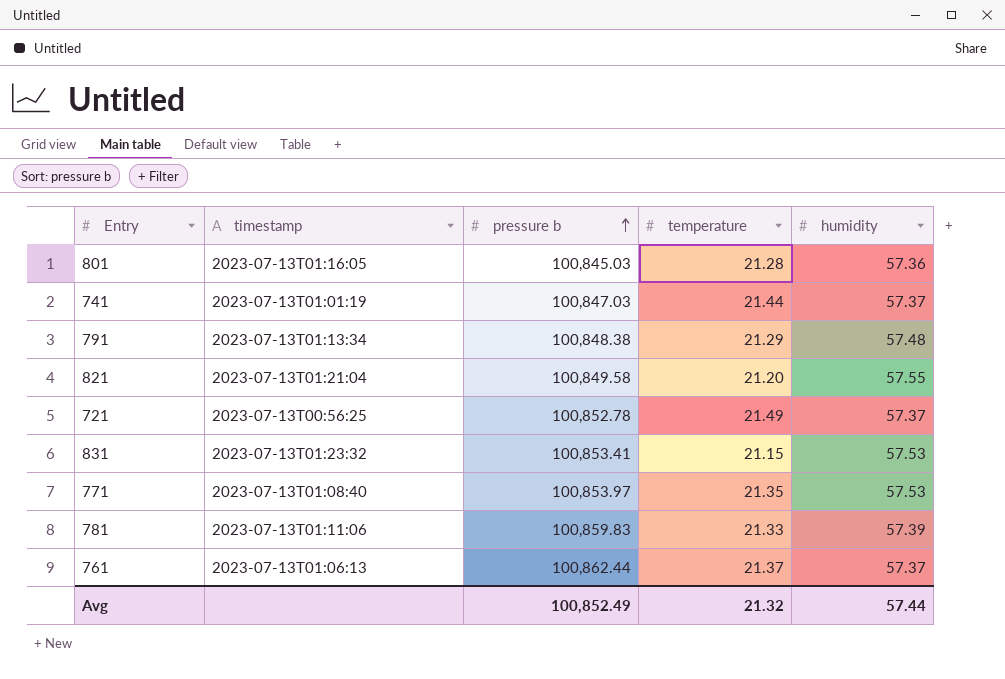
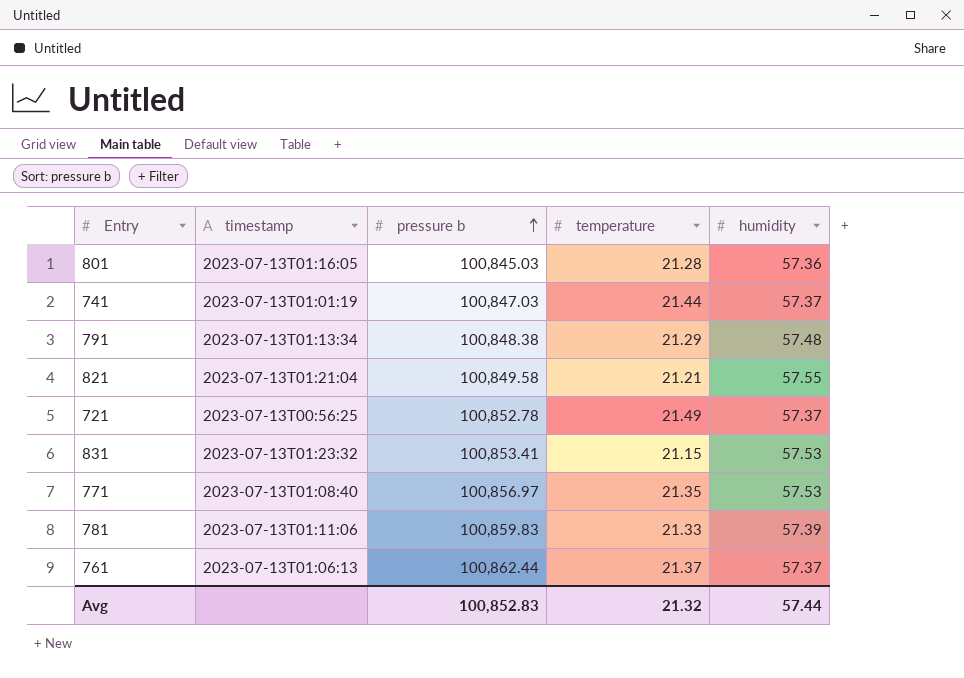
821 | temperature: 21.20 -> 21.21
771 | pressure b: 100,853.97 -> 100,856.97
Avg | pressure b: 100,852.49 -> 100,852.83

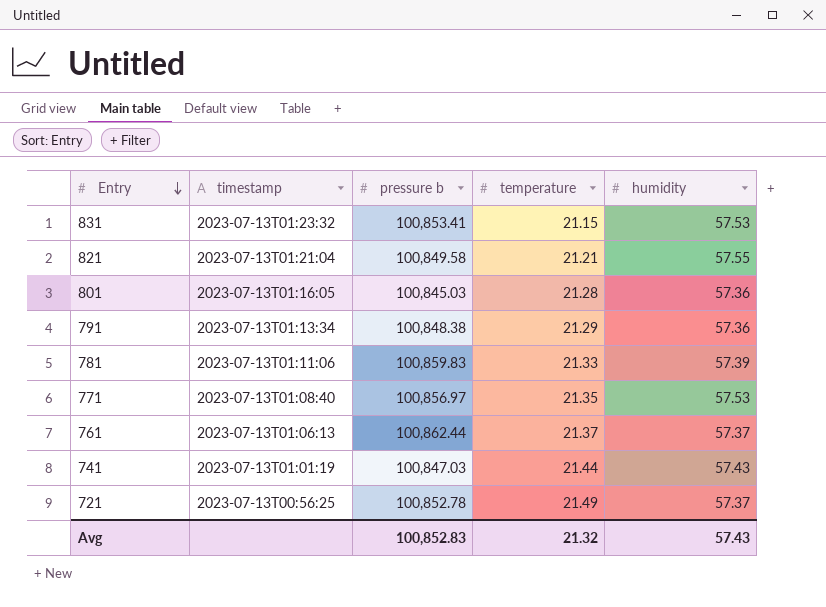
row order: pressure b ascending -> Entry descending
791 | humidity: 57.48 -> 57.36
741 | humidity: 57.37 -> 57.43
Avg | humidity: 57.44 -> 57.43

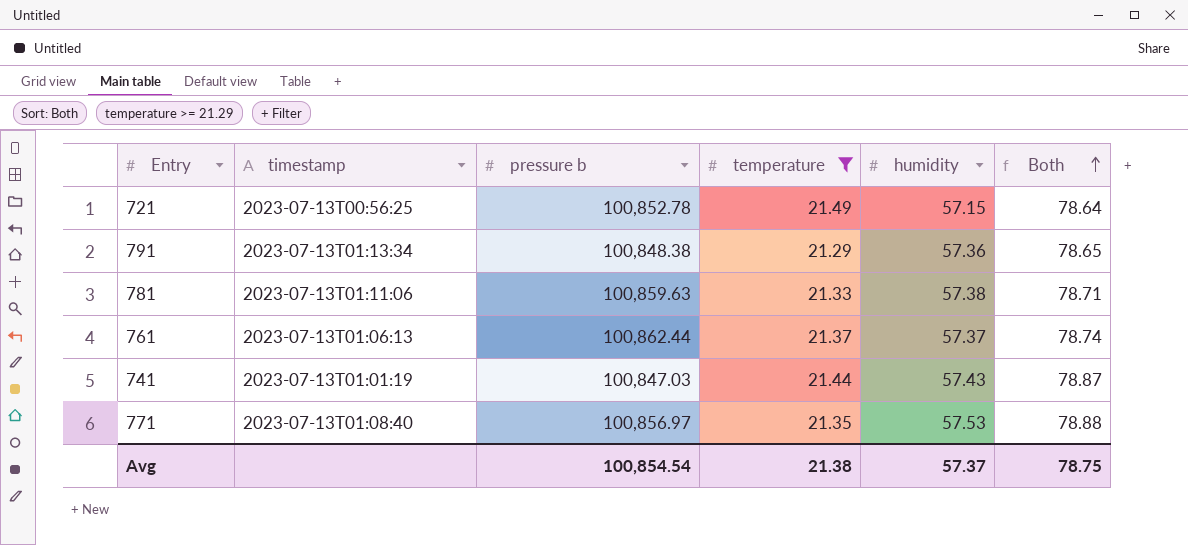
filter: none -> temperature >= 21.29
row order: Entry descending -> Both ascending
column Both | formula: none -> [temperature] + [humidity]
721 | humidity: 57.37 -> 57.15
781 | pressure b: 100,859.83 -> 100,859.63
781 | humidity: 57.39 -> 57.38
Avg | pressure b: 100,852.83 -> 100,854.54
Avg | temperature: 21.32 -> 21.38
Avg | humidity: 57.43 -> 57.37

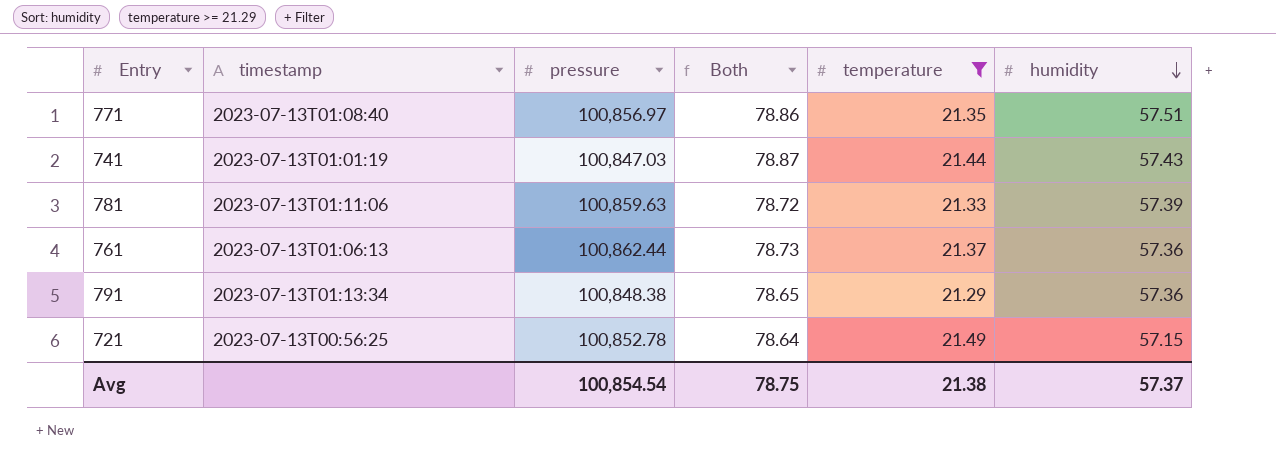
row order: Both ascending -> humidity descending
column name: pressure b -> pressure
column Both | position: 6 -> 4
771 | Both: 78.88 -> 78.86
771 | humidity: 57.53 -> 57.51
781 | Both: 78.71 -> 78.72
781 | humidity: 57.38 -> 57.39
761 | Both: 78.74 -> 78.73
761 | humidity: 57.37 -> 57.36

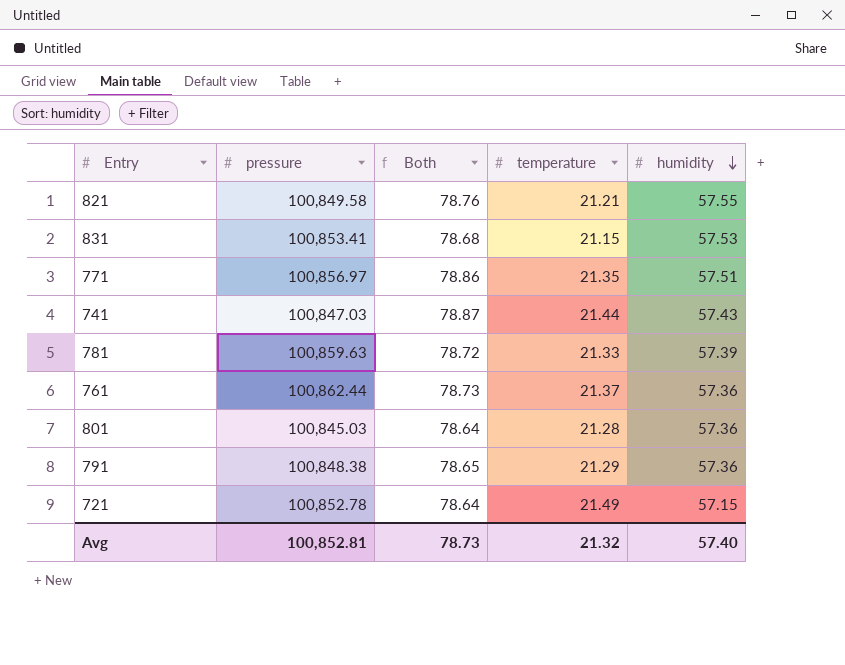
filter: temperature >= 21.29 -> none
column timestamp | position: 2 -> none
Avg | pressure: 100,854.54 -> 100,852.81
Avg | Both: 78.75 -> 78.73
Avg | temperature: 21.38 -> 21.32
Avg | humidity: 57.37 -> 57.40

